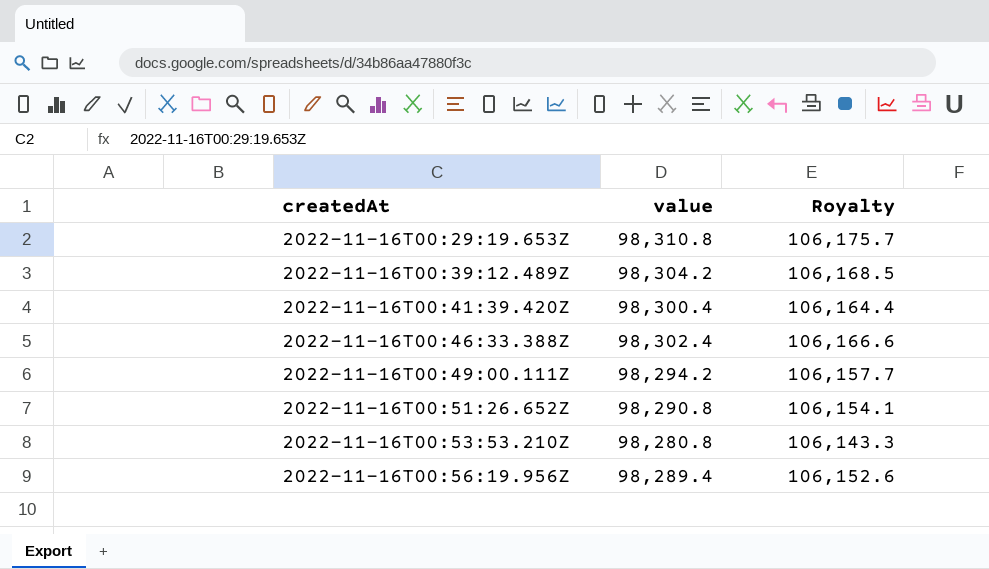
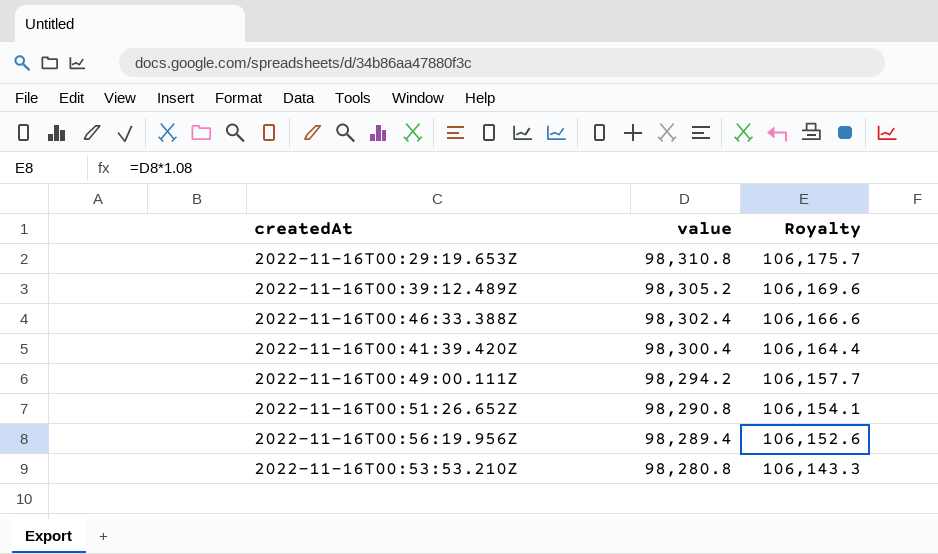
row order: createdAt ascending -> value descending
2022-11-16T00:39:12.489Z | value: 98,304.2 -> 98,305.2
2022-11-16T00:39:12.489Z | Royalty: 106,168.5 -> 106,169.6

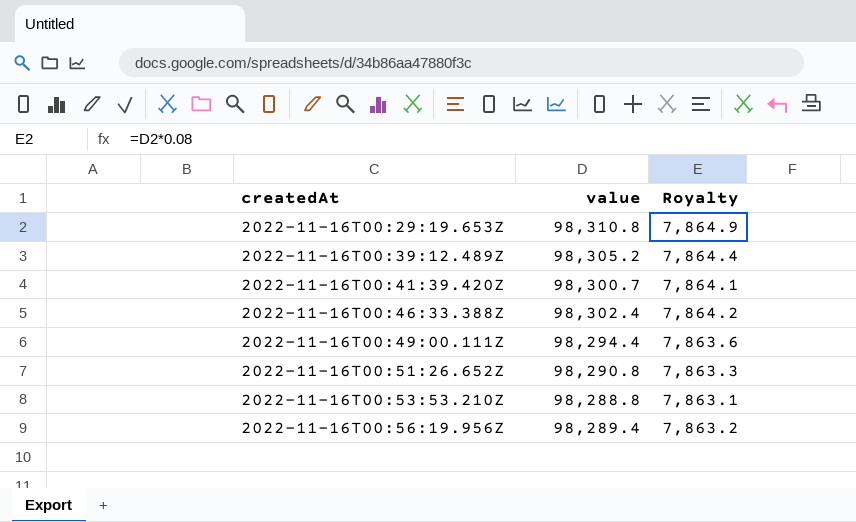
row order: value descending -> createdAt ascending
column Royalty | formula: [value] * 1.08 -> [value] * 0.08
2022-11-16T00:41:39.420Z | value: 98,300.4 -> 98,300.7
2022-11-16T00:49:00.111Z | value: 98,294.2 -> 98,294.4
2022-11-16T00:53:53.210Z | value: 98,280.8 -> 98,288.8

